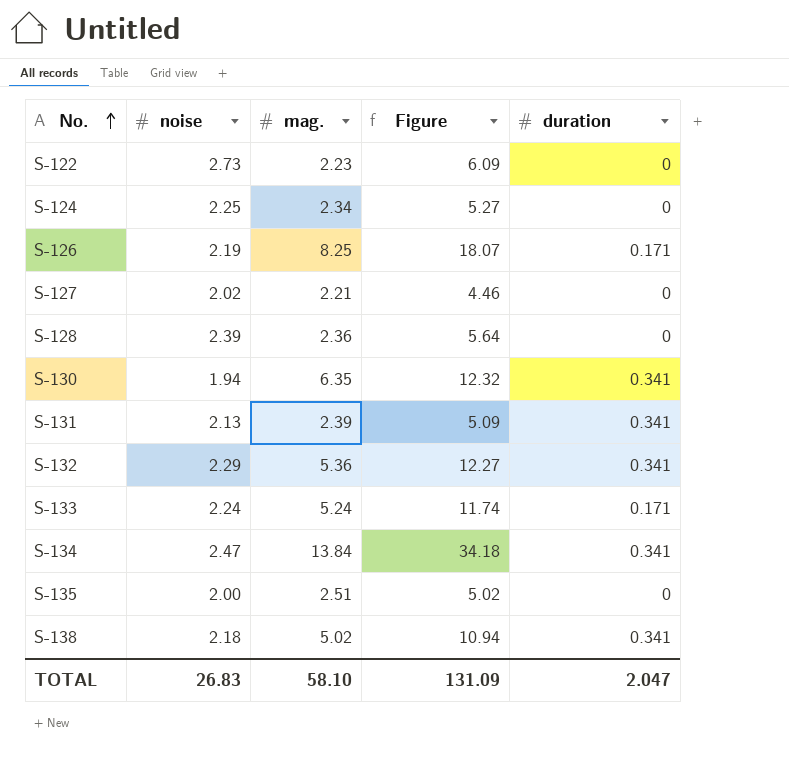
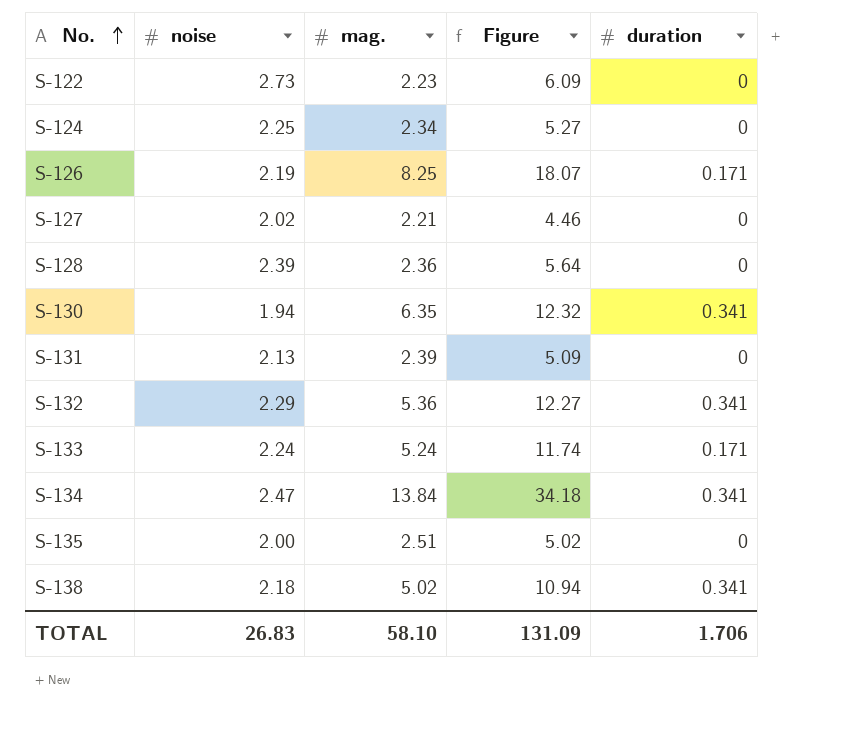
S-131 | duration: 0.341 -> 0
TOTAL | duration: 2.047 -> 1.706

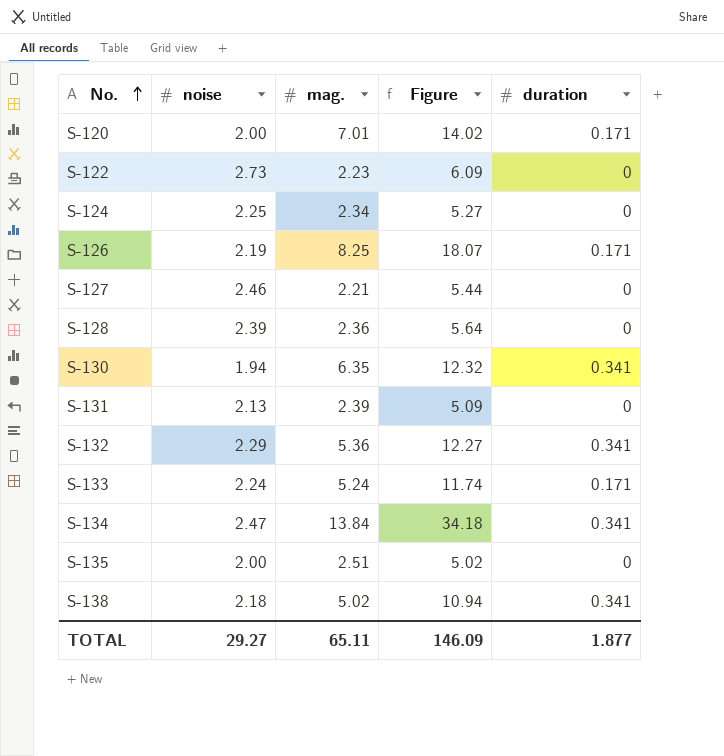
row S-120: none -> 2.00 | 7.01 | 14.02 | 0.171
S-127 | noise: 2.02 -> 2.46
S-127 | Figure: 4.46 -> 5.44
TOTAL | noise: 26.83 -> 29.27
TOTAL | mag.: 58.10 -> 65.11
TOTAL | Figure: 131.09 -> 146.09
TOTAL | duration: 1.706 -> 1.877

